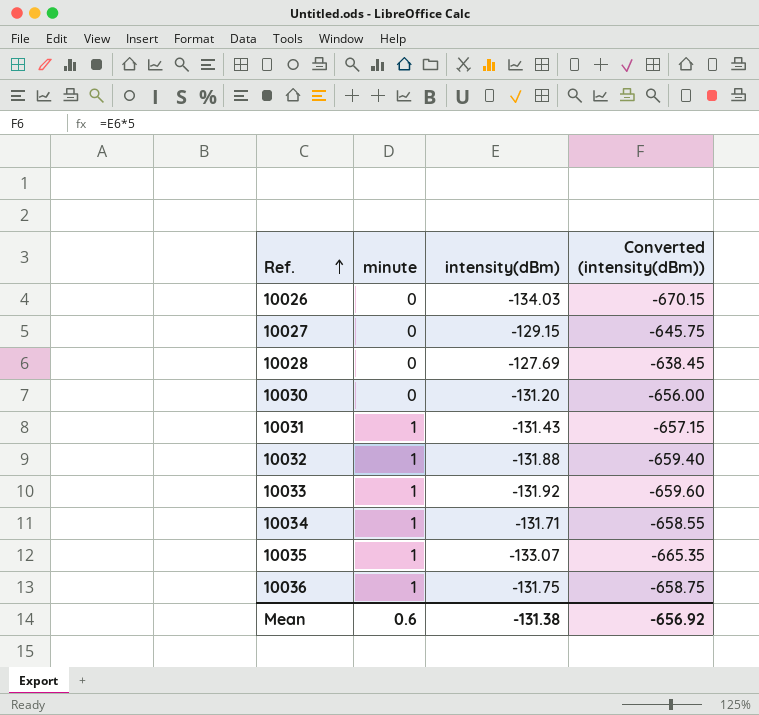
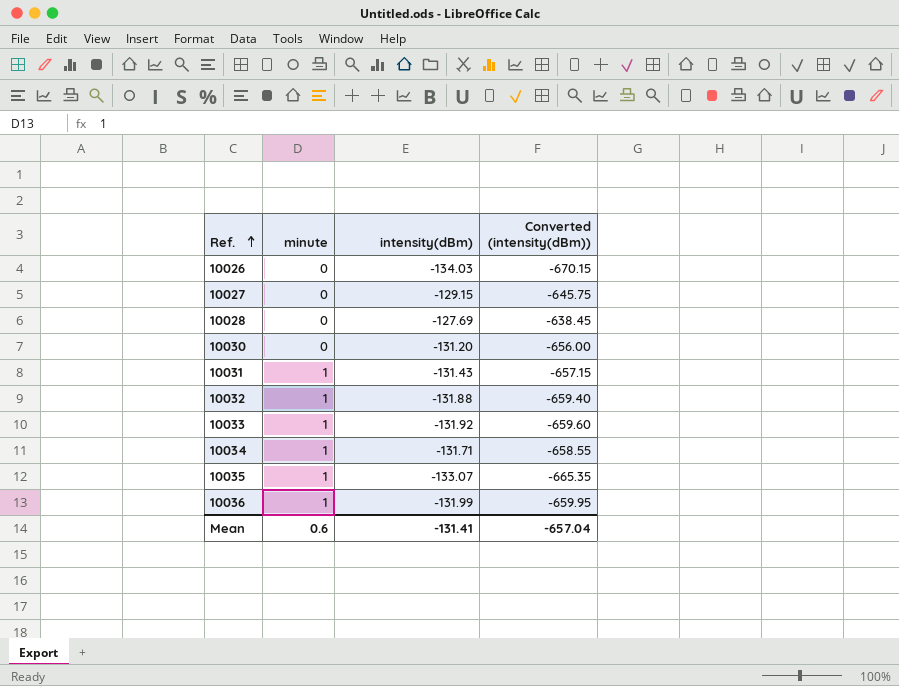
10036 | intensity(dBm): -131.75 -> -131.99
10036 | Converted (intensity(dBm)): -658.75 -> -659.95
Mean | intensity(dBm): -131.38 -> -131.41
Mean | Converted (intensity(dBm)): -656.92 -> -657.04

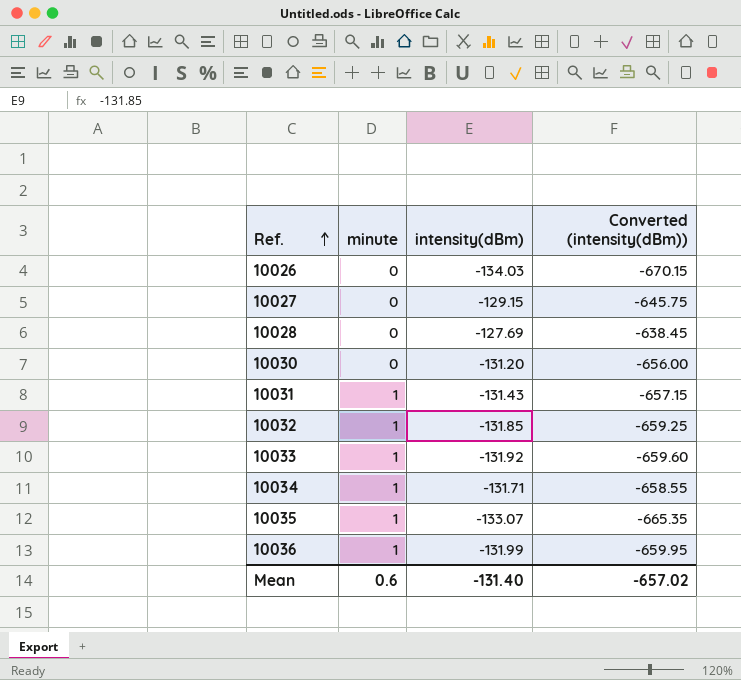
10032 | intensity(dBm): -131.88 -> -131.85
10032 | Converted (intensity(dBm)): -659.40 -> -659.25
Mean | intensity(dBm): -131.41 -> -131.40
Mean | Converted (intensity(dBm)): -657.04 -> -657.02

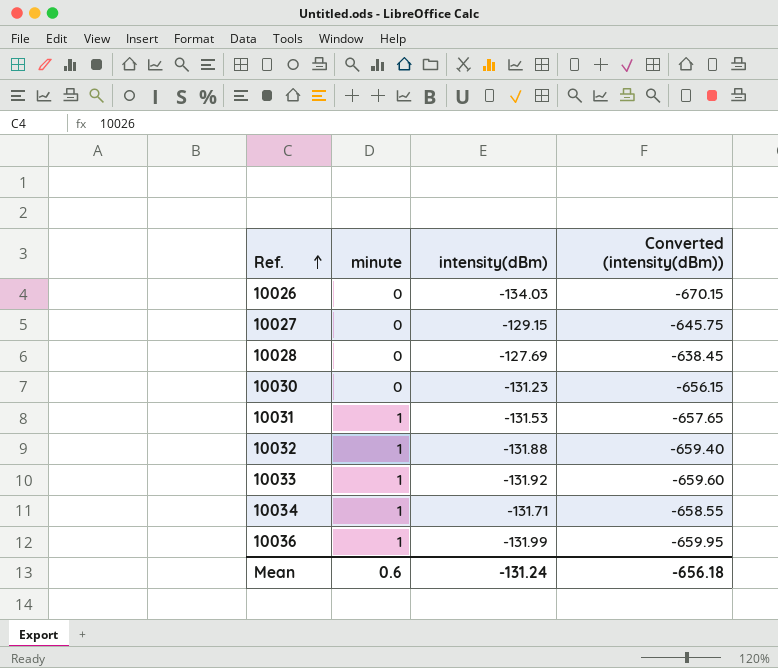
row 10035: 1 | -133.07 | -665.35 -> none
10030 | intensity(dBm): -131.20 -> -131.23
10030 | Converted (intensity(dBm)): -656.00 -> -656.15
10031 | intensity(dBm): -131.43 -> -131.53
10031 | Converted (intensity(dBm)): -657.15 -> -657.65
10032 | intensity(dBm): -131.85 -> -131.88
10032 | Converted (intensity(dBm)): -659.25 -> -659.40
Mean | intensity(dBm): -131.40 -> -131.24
Mean | Converted (intensity(dBm)): -657.02 -> -656.18

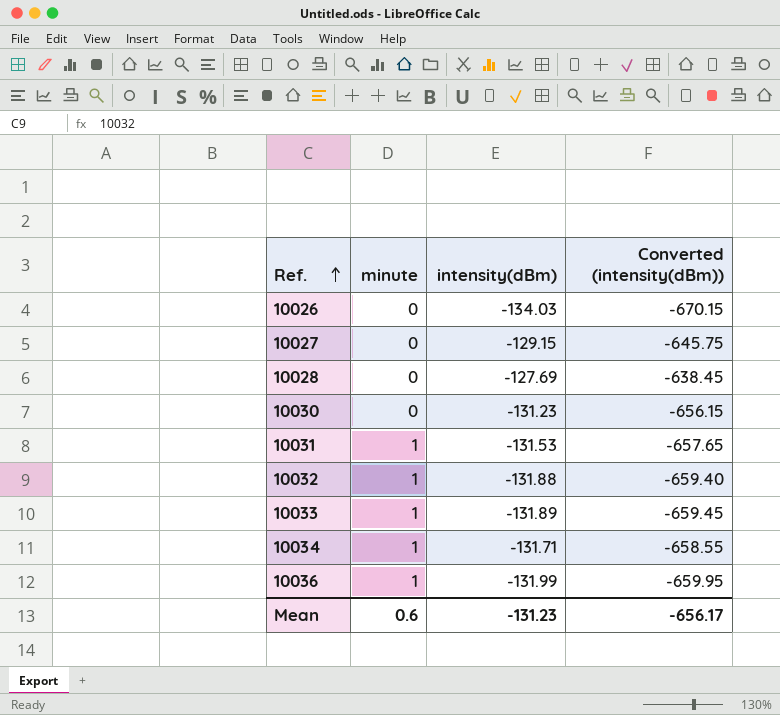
10033 | intensity(dBm): -131.92 -> -131.89
10033 | Converted (intensity(dBm)): -659.60 -> -659.45
Mean | intensity(dBm): -131.24 -> -131.23
Mean | Converted (intensity(dBm)): -656.18 -> -656.17

